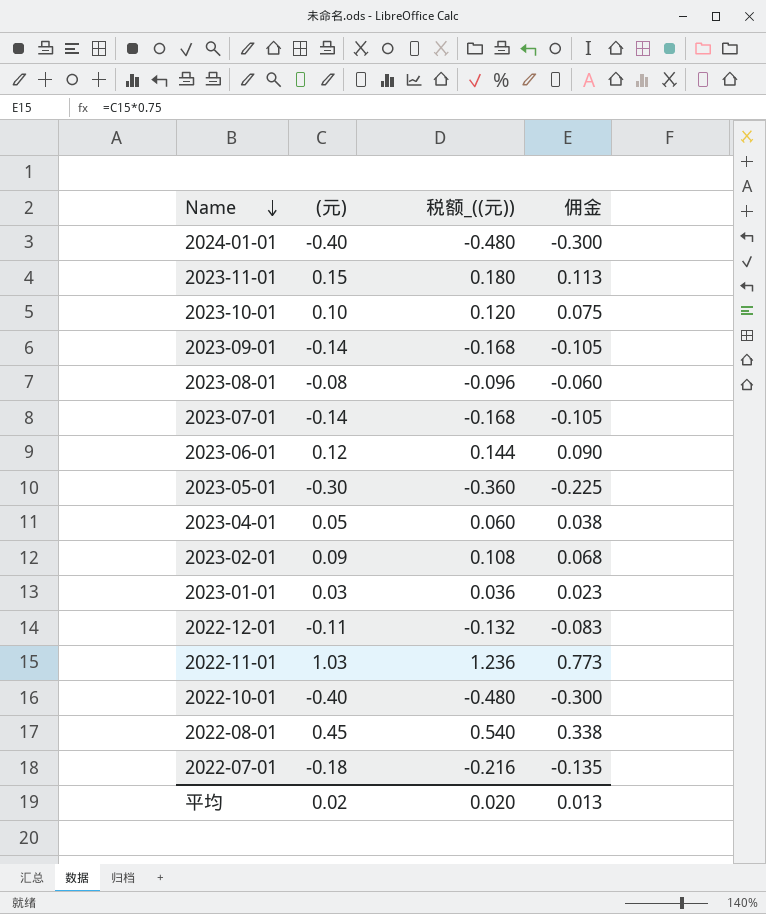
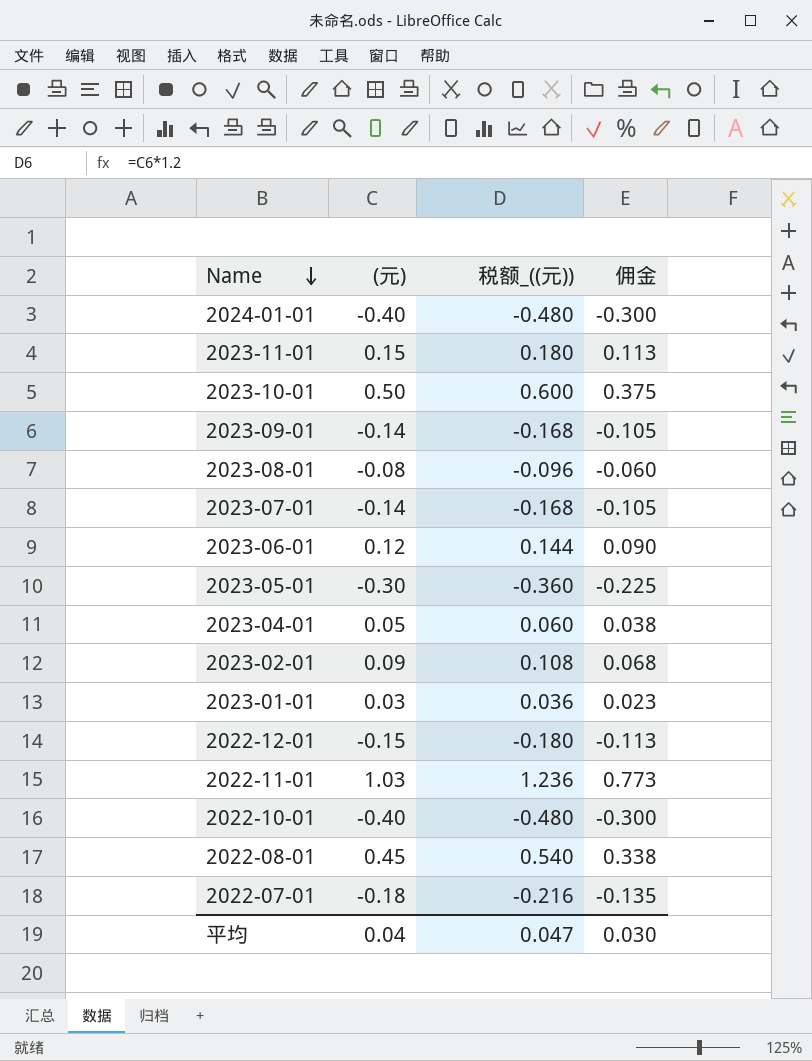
2023-10-01 | (元): 0.10 -> 0.50
2023-10-01 | 税额_((元)): 0.120 -> 0.600
2023-10-01 | 佣金: 0.075 -> 0.375
2022-12-01 | (元): -0.11 -> -0.15
2022-12-01 | 税额_((元)): -0.132 -> -0.180
2022-12-01 | 佣金: -0.083 -> -0.113
平均 | (元): 0.02 -> 0.04
平均 | 税额_((元)): 0.020 -> 0.047
平均 | 佣金: 0.013 -> 0.030

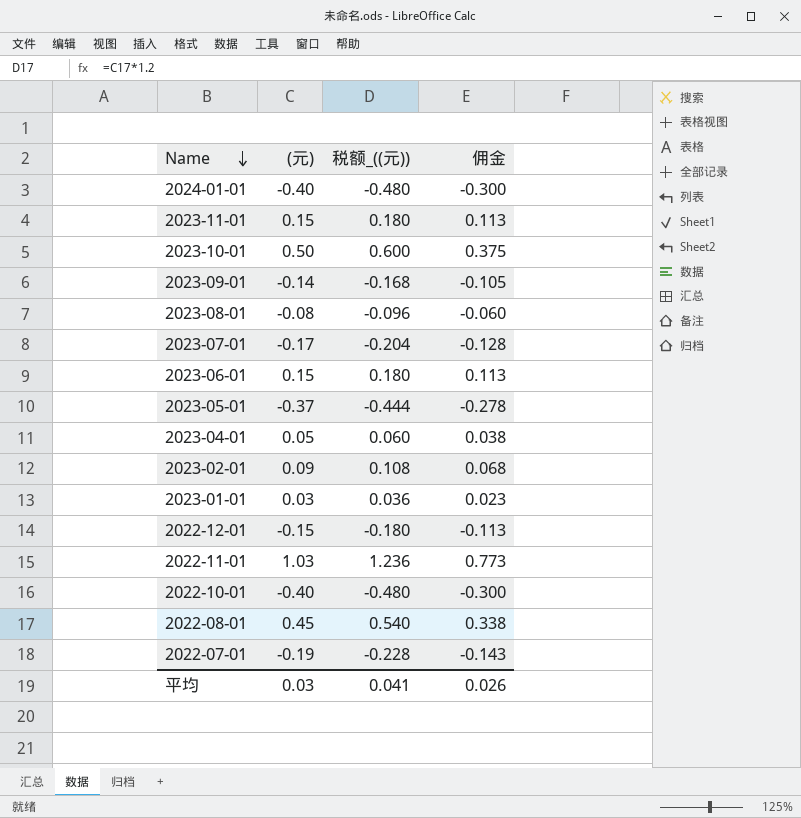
2023-07-01 | (元): -0.14 -> -0.17
2023-07-01 | 税额_((元)): -0.168 -> -0.204
2023-07-01 | 佣金: -0.105 -> -0.128
2023-06-01 | (元): 0.12 -> 0.15
2023-06-01 | 税额_((元)): 0.144 -> 0.180
2023-06-01 | 佣金: 0.090 -> 0.113
2023-05-01 | (元): -0.30 -> -0.37
2023-05-01 | 税额_((元)): -0.360 -> -0.444
2023-05-01 | 佣金: -0.225 -> -0.278
2022-07-01 | (元): -0.18 -> -0.19
2022-07-01 | 税额_((元)): -0.216 -> -0.228
2022-07-01 | 佣金: -0.135 -> -0.143
平均 | (元): 0.04 -> 0.03
平均 | 税额_((元)): 0.047 -> 0.041
平均 | 佣金: 0.030 -> 0.026

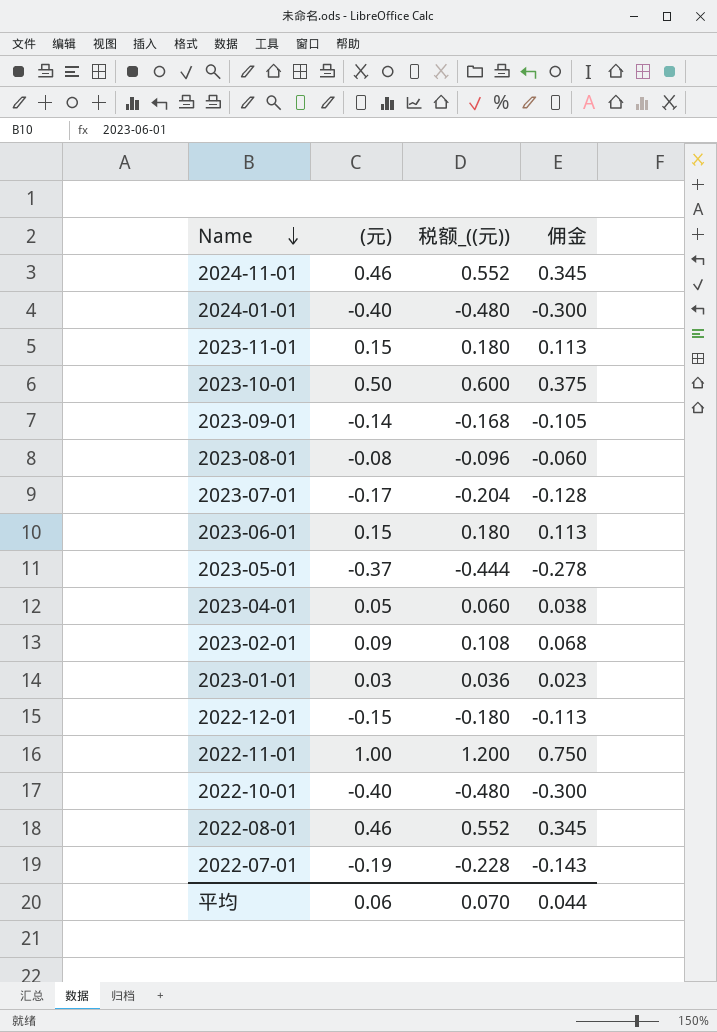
row 2024-11-01: none -> 0.46 | 0.552 | 0.345
2022-11-01 | (元): 1.03 -> 1.00
2022-11-01 | 税额_((元)): 1.236 -> 1.200
2022-11-01 | 佣金: 0.773 -> 0.750
2022-08-01 | (元): 0.45 -> 0.46
2022-08-01 | 税额_((元)): 0.540 -> 0.552
2022-08-01 | 佣金: 0.338 -> 0.345
平均 | (元): 0.03 -> 0.06
平均 | 税额_((元)): 0.041 -> 0.070
平均 | 佣金: 0.026 -> 0.044

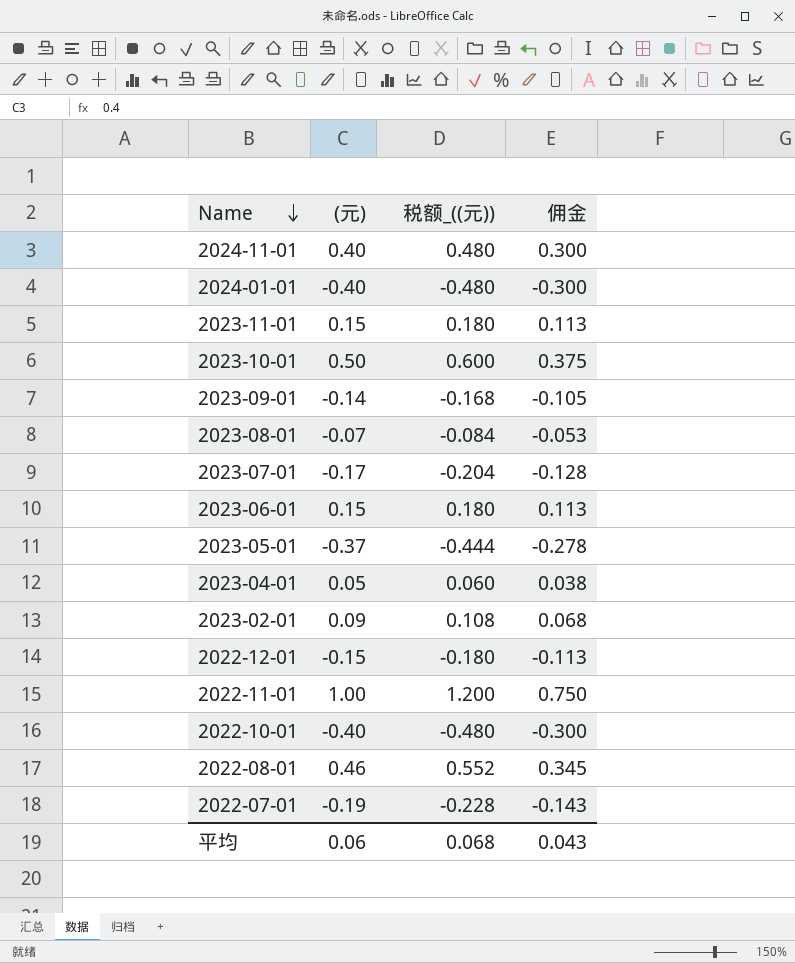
row 2023-01-01: 0.03 | 0.036 | 0.023 -> none
2024-11-01 | (元): 0.46 -> 0.40
2024-11-01 | 税额_((元)): 0.552 -> 0.480
2024-11-01 | 佣金: 0.345 -> 0.300
2023-08-01 | (元): -0.08 -> -0.07
2023-08-01 | 税额_((元)): -0.096 -> -0.084
2023-08-01 | 佣金: -0.060 -> -0.053
平均 | 税额_((元)): 0.070 -> 0.068
平均 | 佣金: 0.044 -> 0.043

